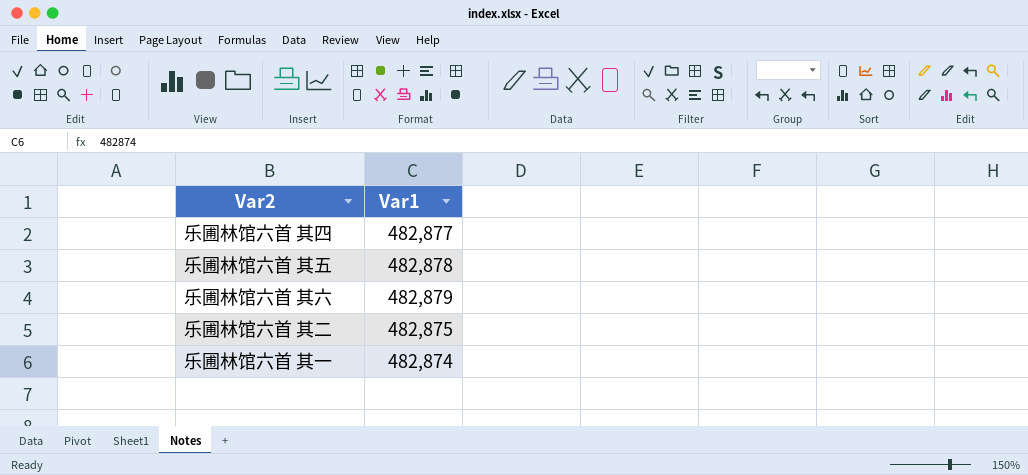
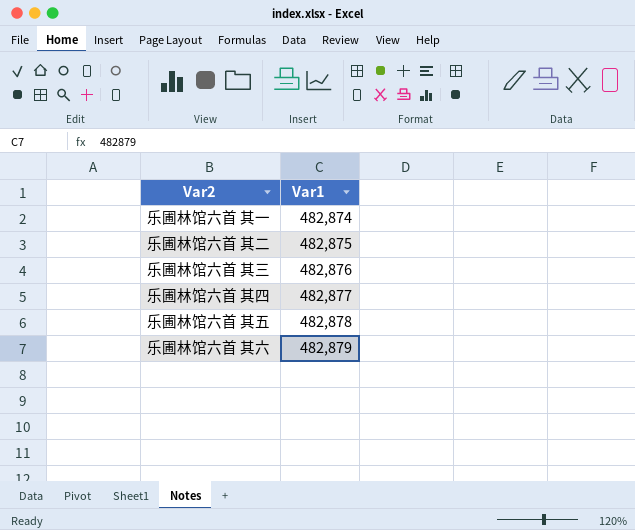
row order: none -> Var1 ascending
row 乐圃林馆六首 其三: none -> 482,876

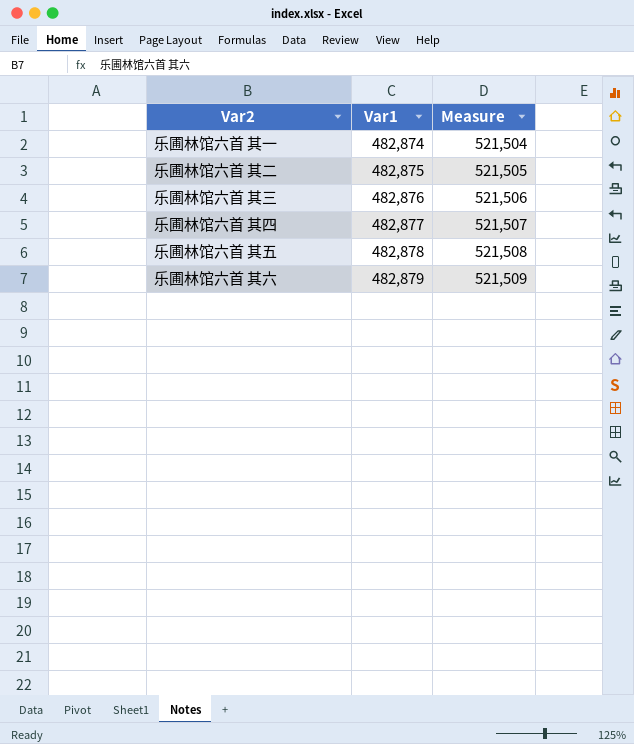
column Measure | formula: none -> [Var1] * 1.08

